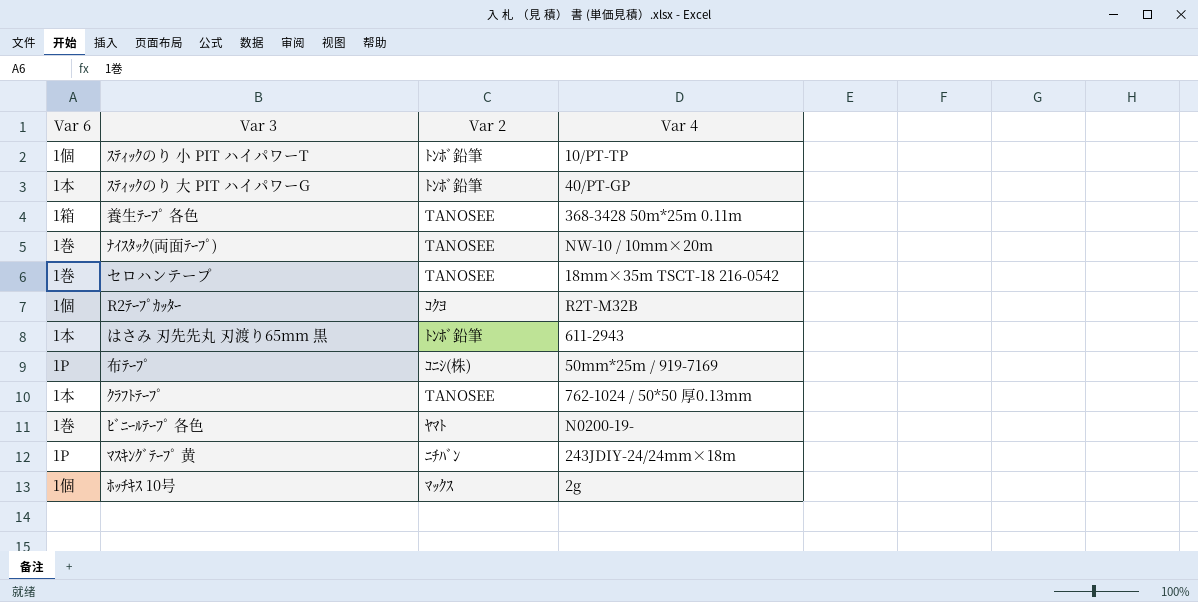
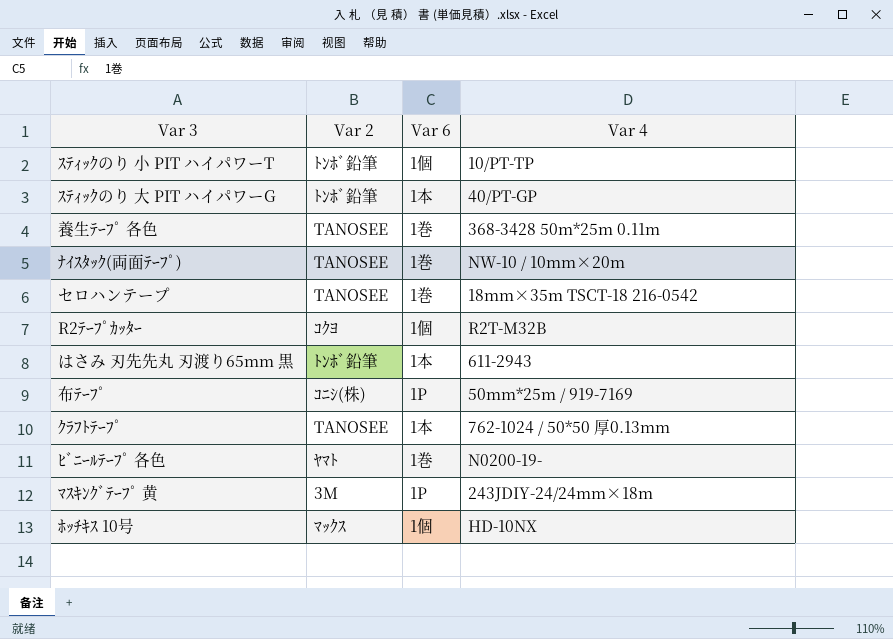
column Var 6 | position: 1 -> 3
養生ﾃｰﾌﾟ 各色 | Var 6: 1箱 -> 1巻
ﾏｽｷﾝｸﾞﾃｰﾌﾟ 黄 | Var 2: ﾆﾁﾊﾞﾝ -> 3M
ﾎｯﾁｷｽ 10号 | Var 4: 2g -> HD-10NX

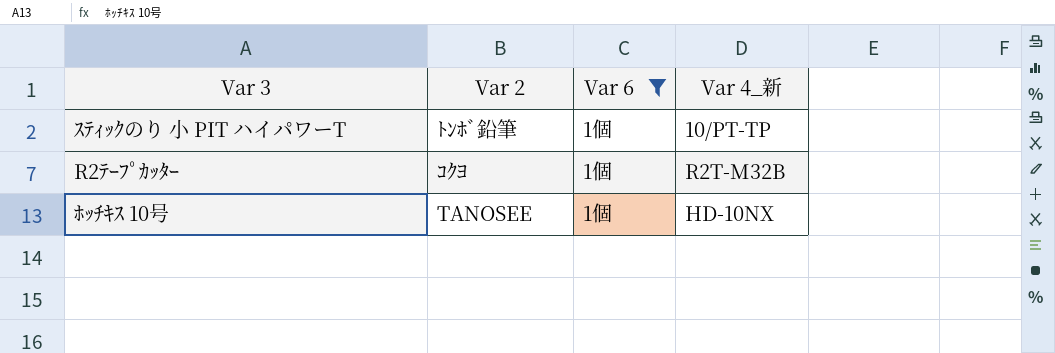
filter: none -> Var 6 = 1個
column name: Var 4 -> Var 4_新
ﾎｯﾁｷｽ 10号 | Var 2: ﾏｯｸｽ -> TANOSEE

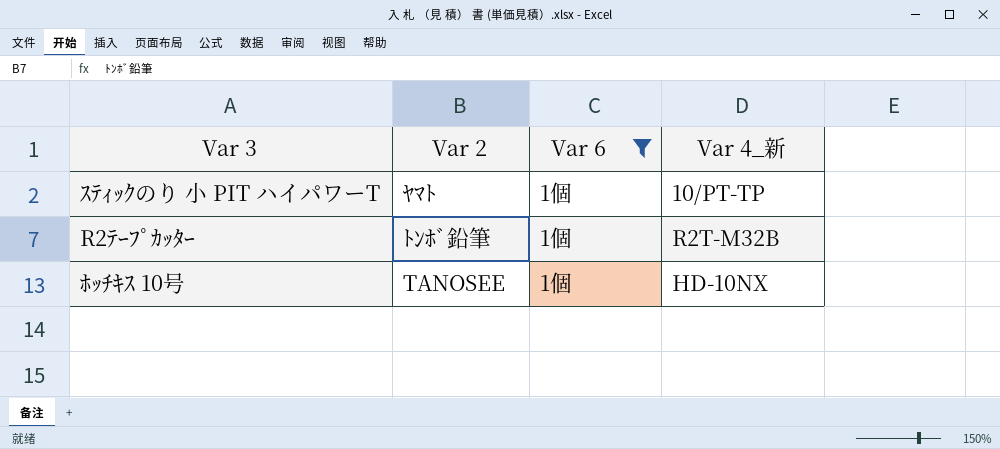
ｽﾃｨｯｸのり 小 PIT ハイパワーT | Var 2: ﾄﾝﾎﾞ鉛筆 -> ﾔﾏﾄ
R2ﾃｰﾌﾟｶｯﾀｰ | Var 2: ｺｸﾖ -> ﾄﾝﾎﾞ鉛筆

